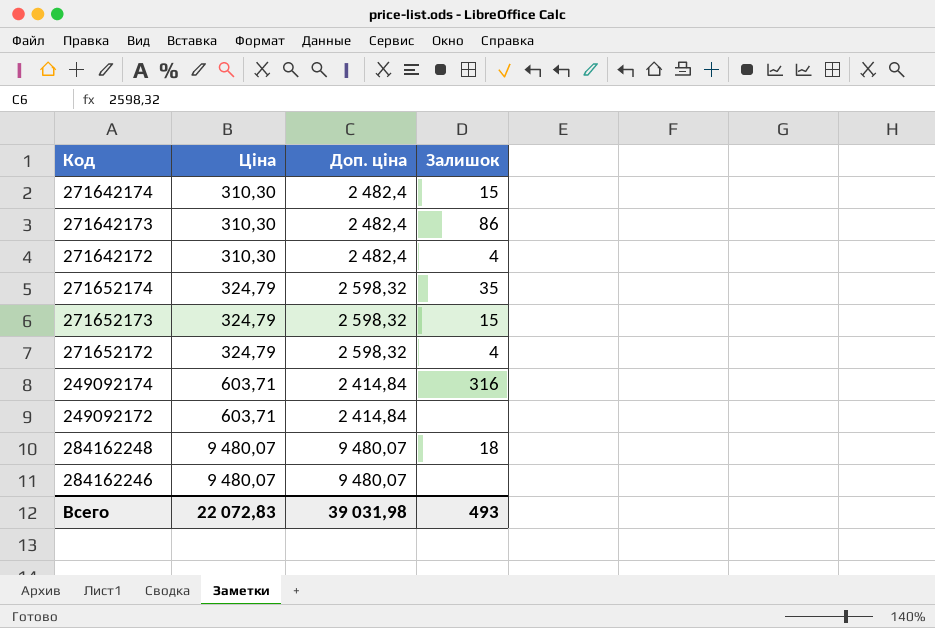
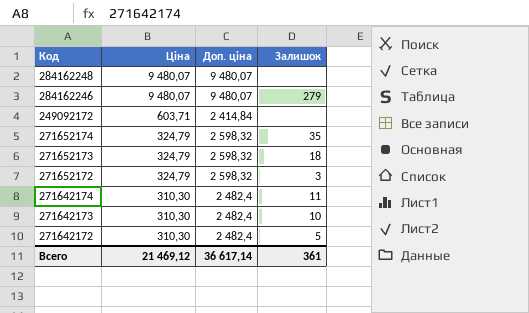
row order: Ціна ascending -> Ціна descending
row 249092174: 603,71 | 2 414,84 | 316 -> none
284162248 | Залишок: 18 -> none
284162246 | Залишок: none -> 279
271652173 | Залишок: 15 -> 18
271652172 | Залишок: 4 -> 3
271642174 | Залишок: 15 -> 11
271642173 | Залишок: 86 -> 10
271642172 | Залишок: 4 -> 5
Всего | Ціна: 22 072,83 -> 21 469,12
Всего | Доп. ціна: 39 031,98 -> 36 617,14
Всего | Залишок: 493 -> 361

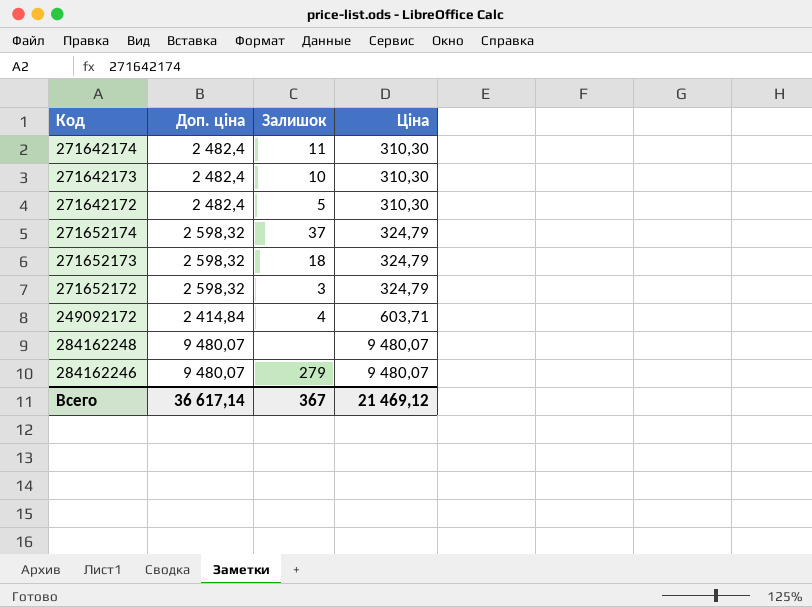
row order: Ціна descending -> Ціна ascending
column Ціна | position: 2 -> 4
271652174 | Залишок: 35 -> 37
249092172 | Залишок: none -> 4
Всего | Залишок: 361 -> 367

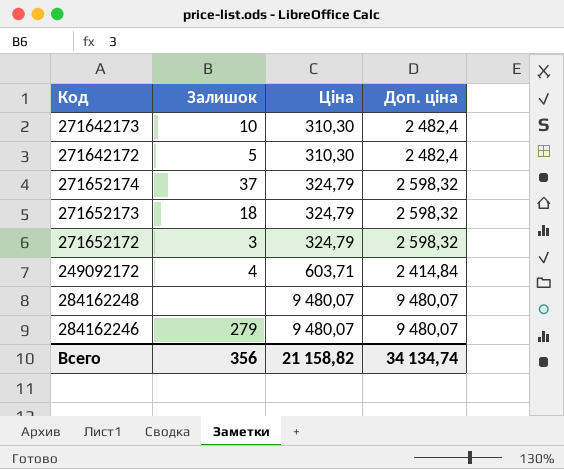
column Доп. ціна | position: 2 -> 4
row 271642174: 2 482,4 | 11 | 310,30 -> none
Всего | Залишок: 367 -> 356
Всего | Ціна: 21 469,12 -> 21 158,82
Всего | Доп. ціна: 36 617,14 -> 34 134,74

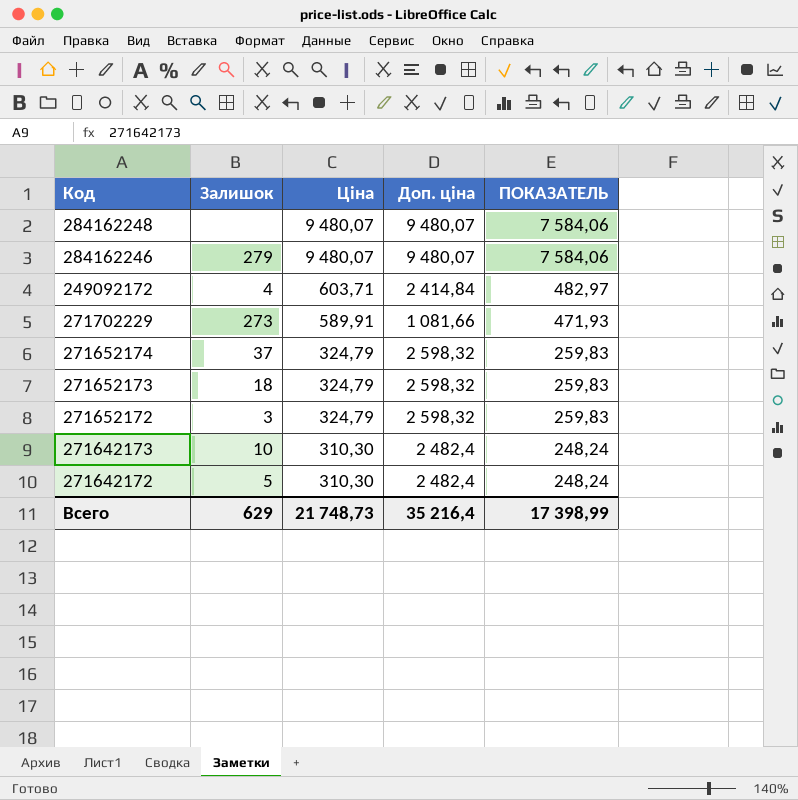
row order: Ціна ascending -> Ціна descending
column ПОКАЗАТЕЛЬ | formula: none -> [Ціна] * 0,8
row 271702229: none -> 273 | 589,91 | 1 081,66 | 471,93
Всего | Залишок: 356 -> 629
Всего | Ціна: 21 158,82 -> 21 748,73
Всего | Доп. ціна: 34 134,74 -> 35 216,4

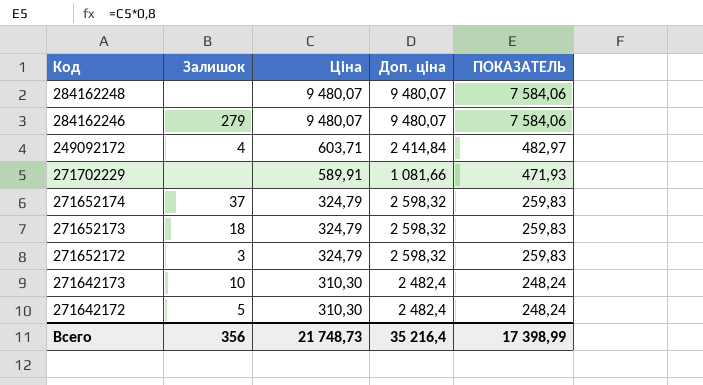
271702229 | Залишок: 273 -> none
Всего | Залишок: 629 -> 356

